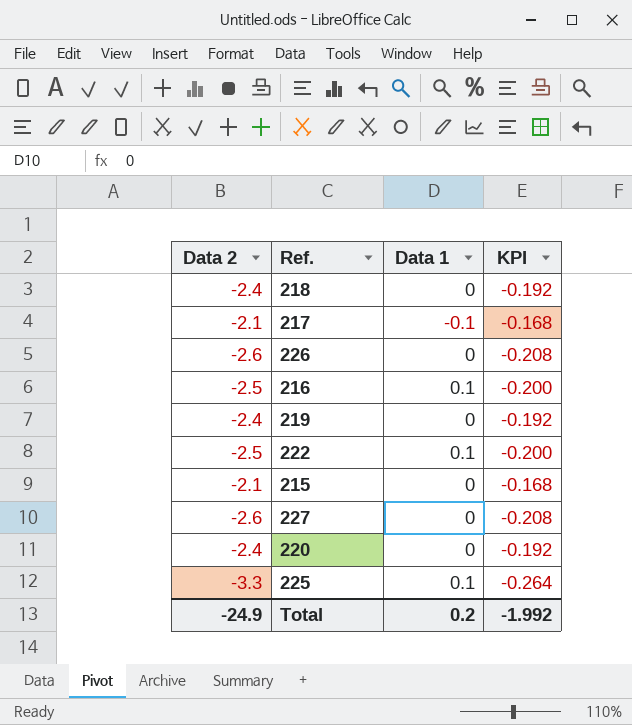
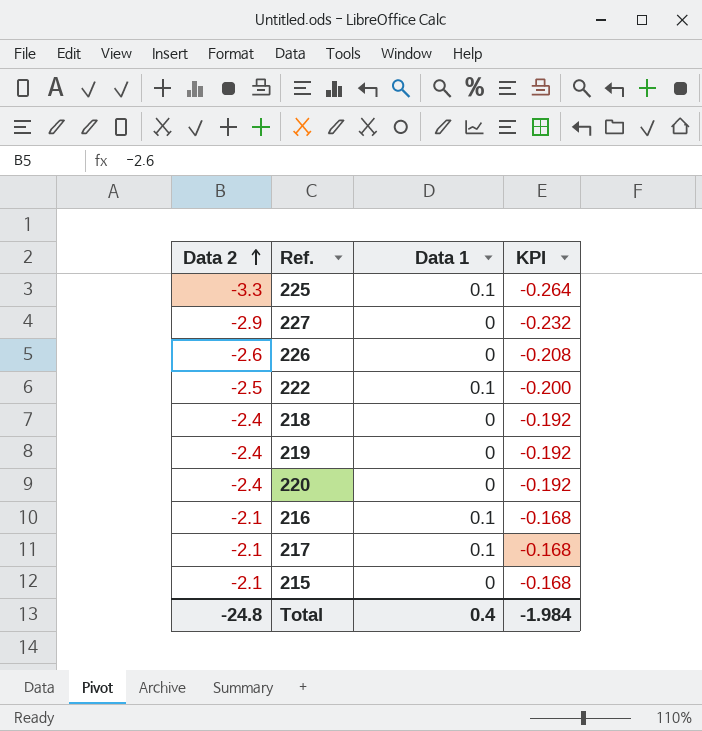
row order: none -> Data 2 ascending
227 | Data 2: -2.6 -> -2.9
227 | KPI: -0.208 -> -0.232
216 | Data 2: -2.5 -> -2.1
216 | KPI: -0.200 -> -0.168
217 | Data 1: -0.1 -> 0.1
Total | Data 2: -24.9 -> -24.8
Total | Data 1: 0.2 -> 0.4
Total | KPI: -1.992 -> -1.984

